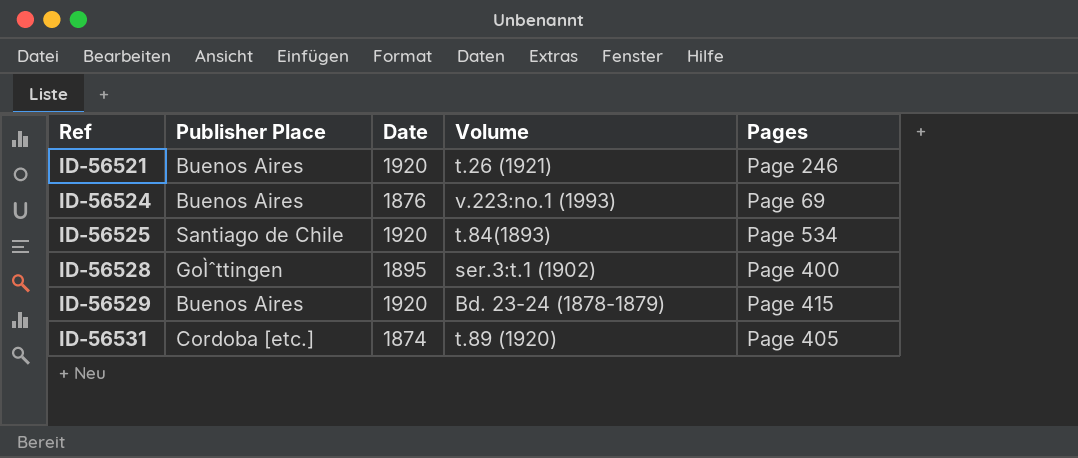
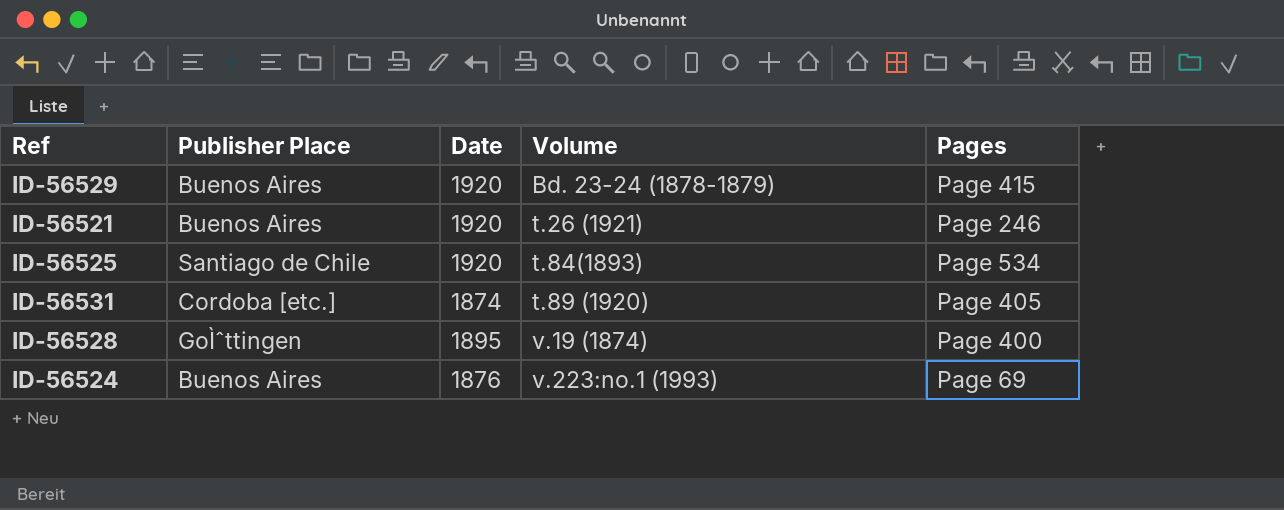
row order: Ref ascending -> Volume ascending
ID-56528 | Volume: ser.3:t.1 (1902) -> v.19 (1874)

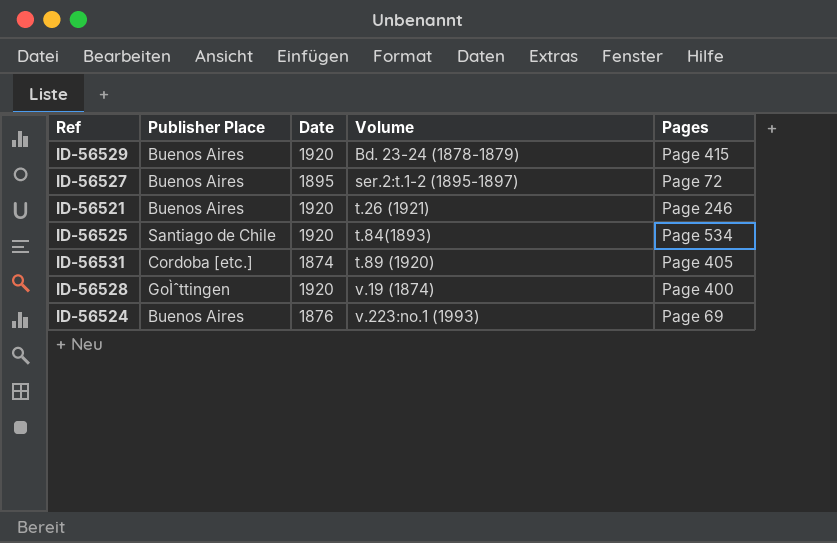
row ID-56527: none -> Buenos Aires | 1895 | ser.2:t.1-2 (1895-1897) | Page 72
ID-56528 | Date: 1895 -> 1920

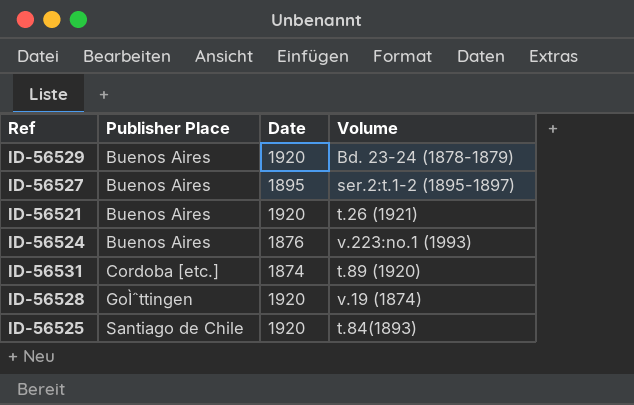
row order: Volume ascending -> Publisher Place ascending
column Pages | position: 5 -> none

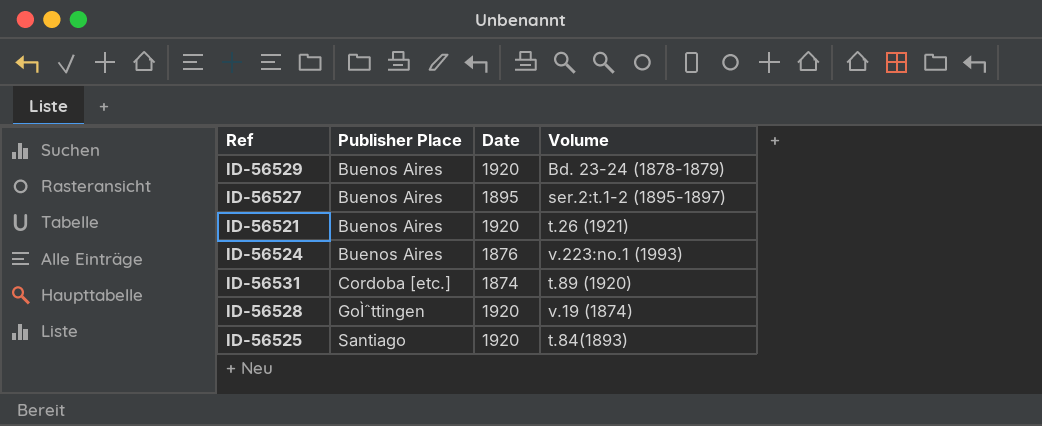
ID-56525 | Publisher Place: Santiago de Chile -> Santiago

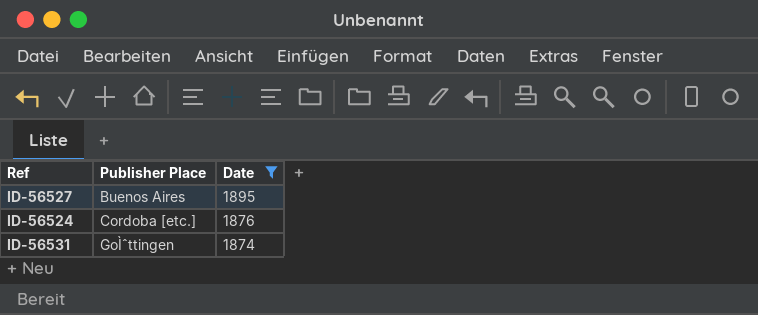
filter: none -> Date != 1920
column Volume | position: 4 -> none
ID-56524 | Publisher Place: Buenos Aires -> Cordoba [etc.]
ID-56531 | Publisher Place: Cordoba [etc.] -> GoÌˆttingen

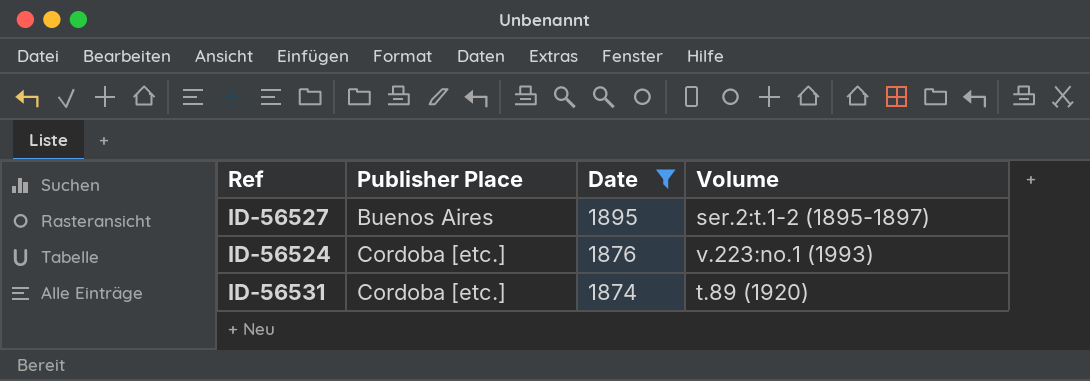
column Volume | position: none -> 4
ID-56531 | Publisher Place: GoÌˆttingen -> Cordoba [etc.]

